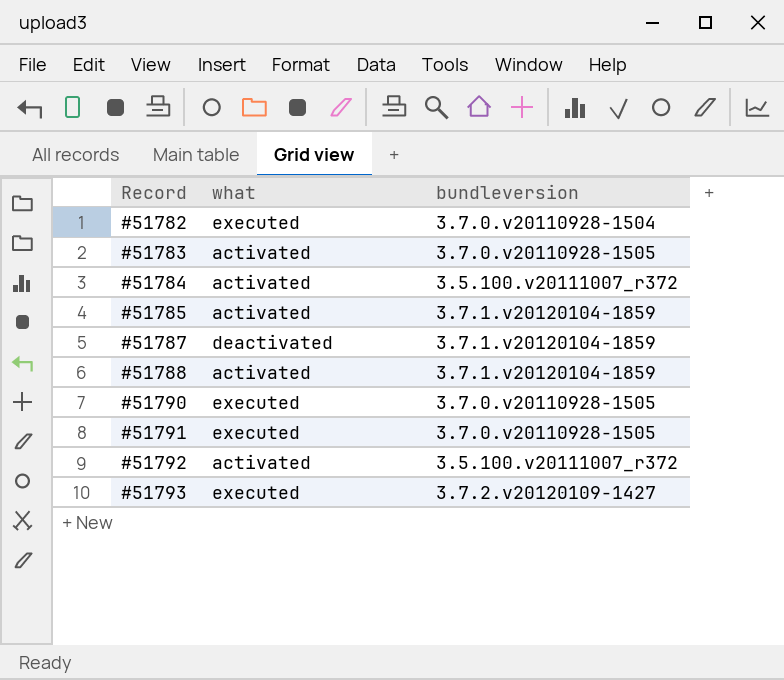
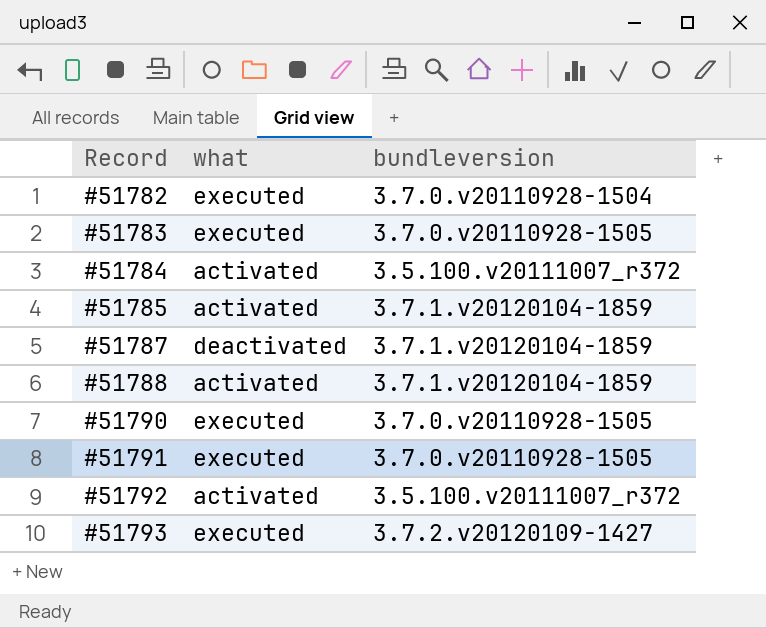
#51783 | what: activated -> executed

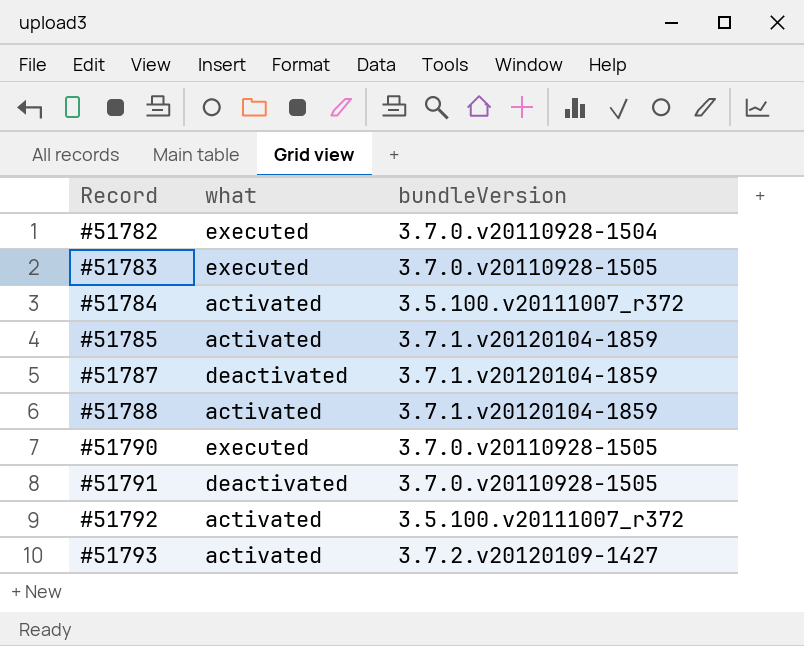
column name: bundleversion -> bundleVersion
#51791 | what: executed -> deactivated
#51793 | what: executed -> activated

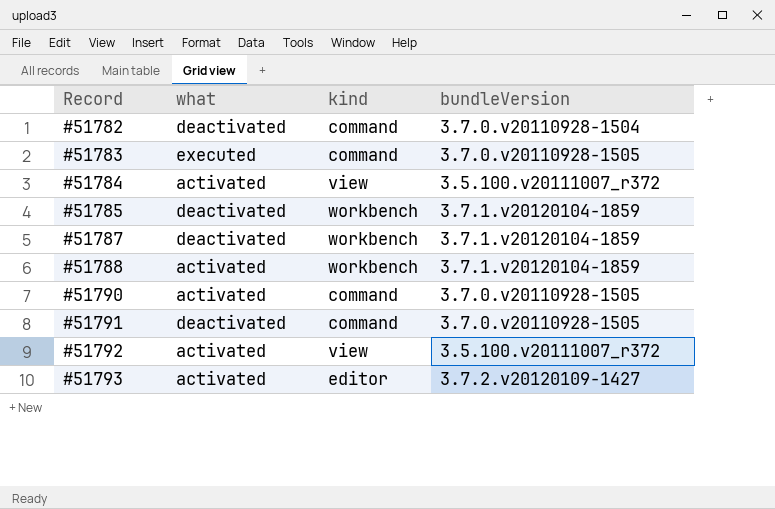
column kind | position: none -> 3
#51782 | what: executed -> deactivated
#51785 | what: activated -> deactivated
#51790 | what: executed -> activated

